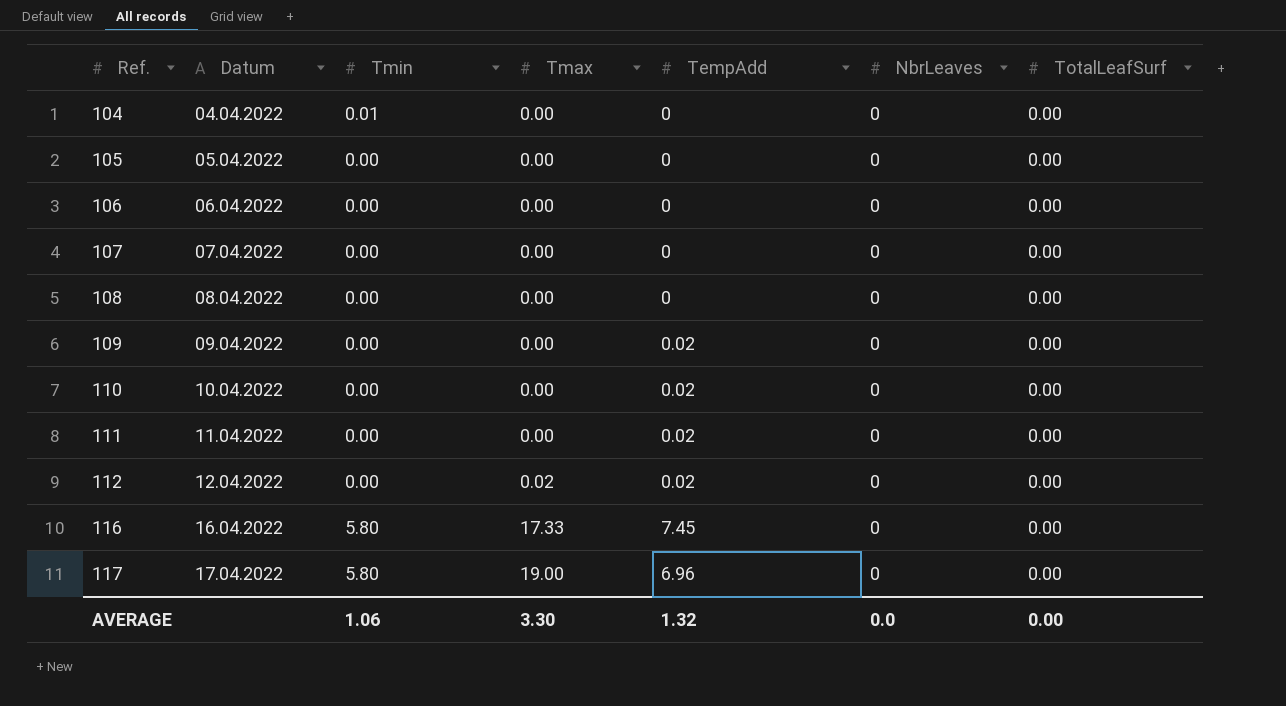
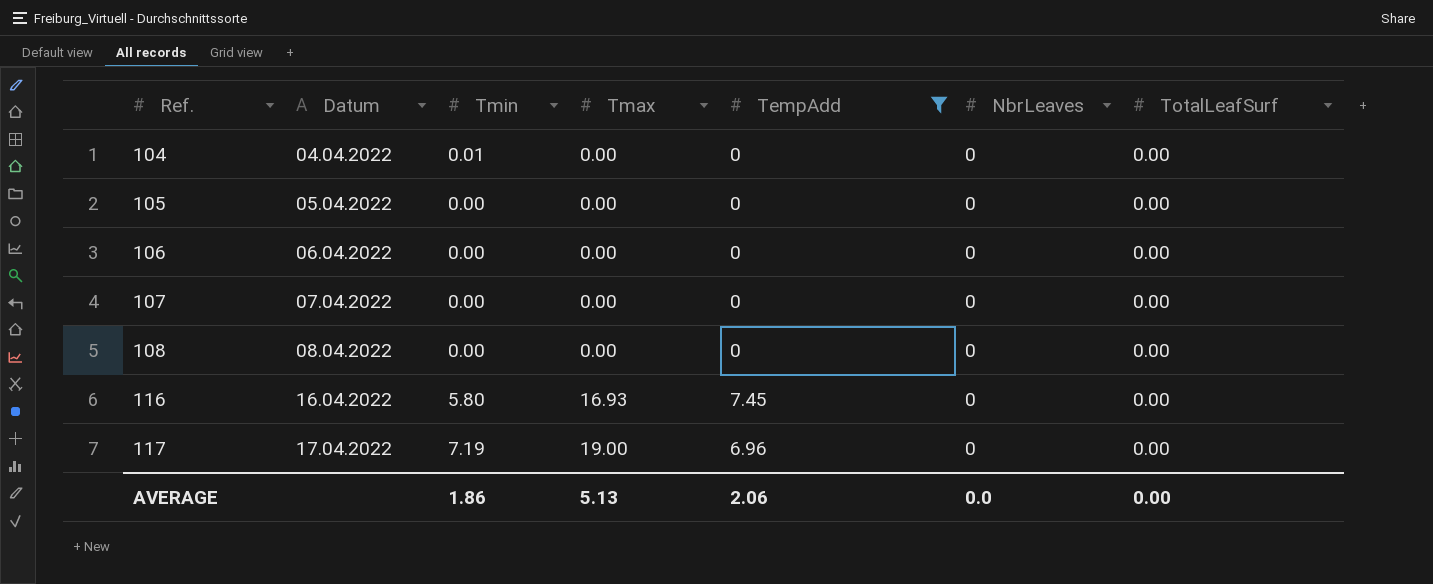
filter: none -> TempAdd != 0.02
116 | Tmax: 17.33 -> 16.93
117 | Tmin: 5.80 -> 7.19
AVERAGE | Tmin: 1.06 -> 1.86
AVERAGE | Tmax: 3.30 -> 5.13
AVERAGE | TempAdd: 1.32 -> 2.06

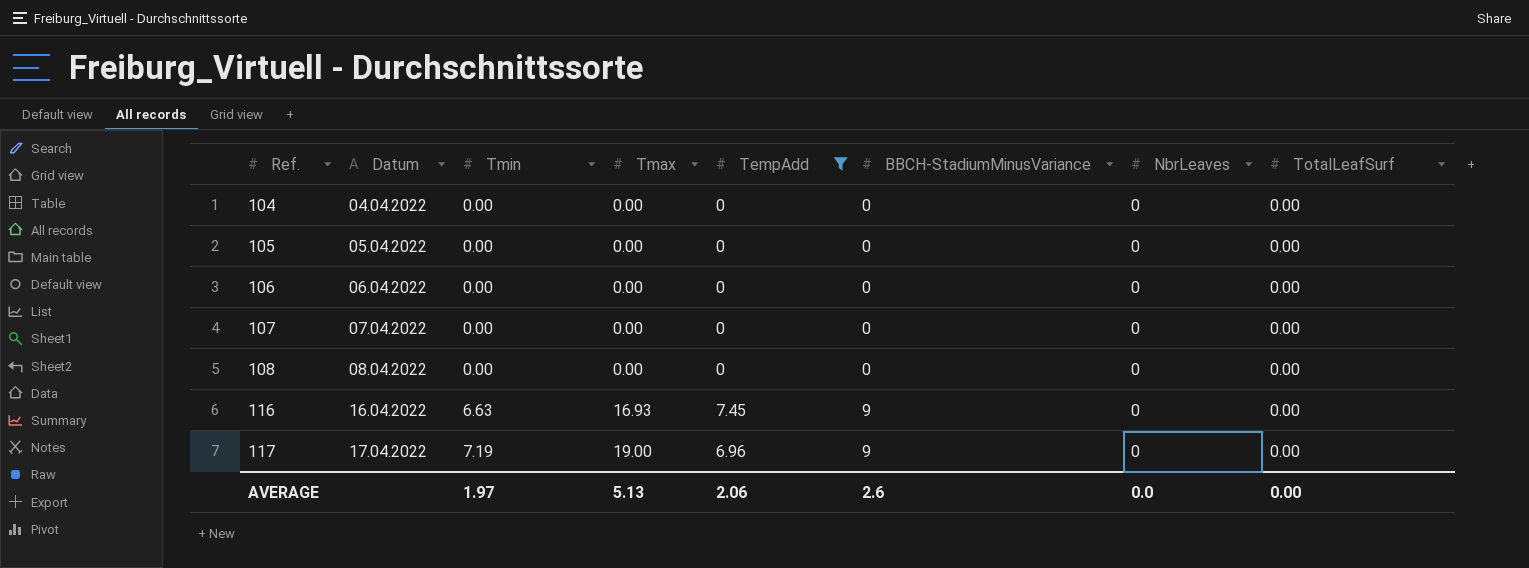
column BBCH-StadiumMinusVariance | position: none -> 6
104 | Tmin: 0.01 -> 0.00
116 | Tmin: 5.80 -> 6.63
AVERAGE | Tmin: 1.86 -> 1.97

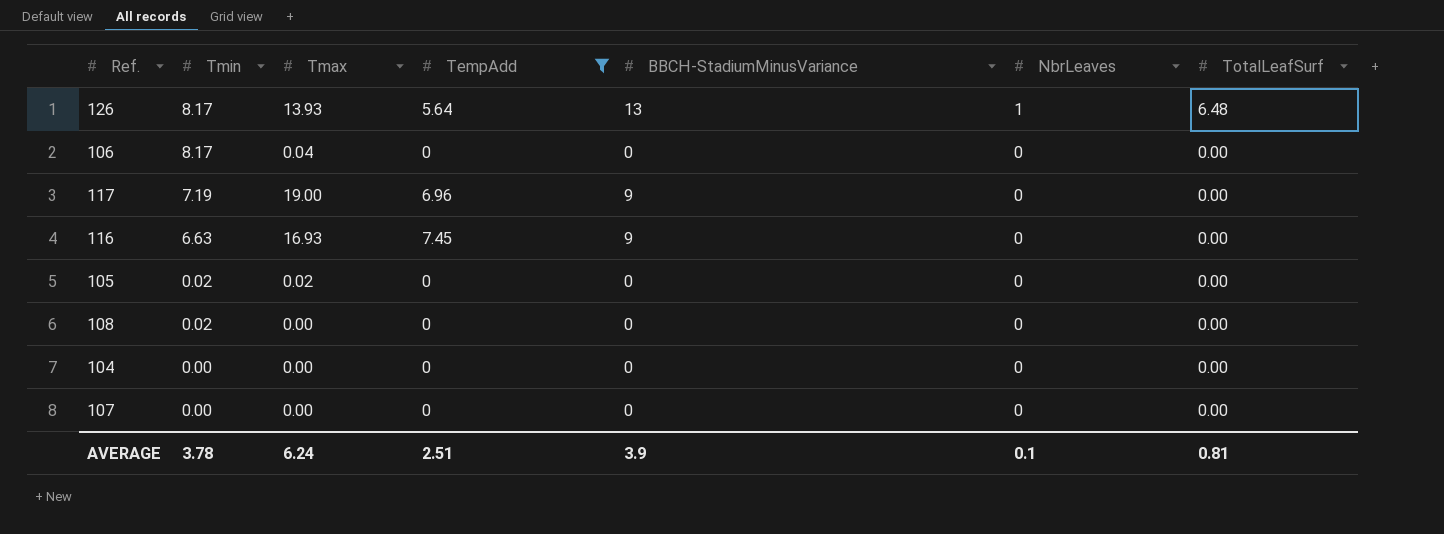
row order: Ref. ascending -> Tmin descending
column Datum | position: 2 -> none
row 126: none -> 8.17 | 13.93 | 5.64 | 13 | 1 | 6.48
106 | Tmin: 0.00 -> 8.17
106 | Tmax: 0.00 -> 0.04
105 | Tmin: 0.00 -> 0.02
105 | Tmax: 0.00 -> 0.02
108 | Tmin: 0.00 -> 0.02
AVERAGE | Tmin: 1.97 -> 3.78
AVERAGE | Tmax: 5.13 -> 6.24
AVERAGE | TempAdd: 2.06 -> 2.51
AVERAGE | BBCH-StadiumMinusVariance: 2.6 -> 3.9
AVERAGE | NbrLeaves: 0.0 -> 0.1
AVERAGE | TotalLeafSurf: 0.00 -> 0.81

